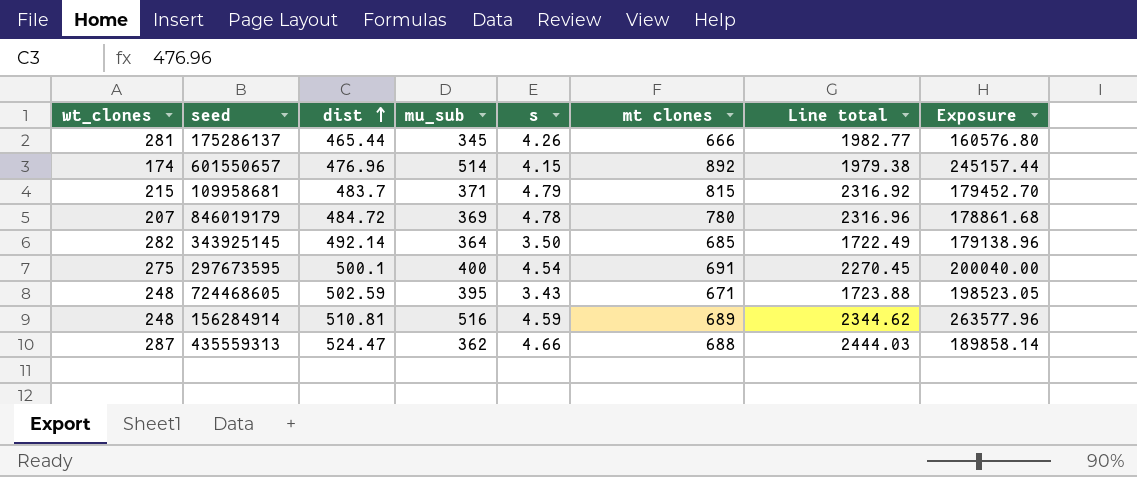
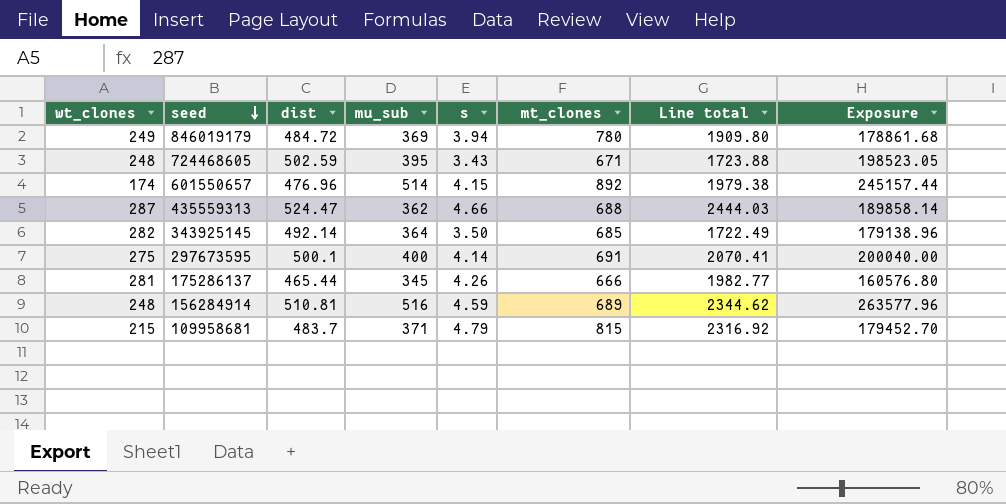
row order: dist ascending -> seed descending
column name: mt clones -> mt_clones
846019179 | wt_clones: 207 -> 249
846019179 | s: 4.78 -> 3.94
846019179 | Line total: 2316.96 -> 1909.80
297673595 | s: 4.54 -> 4.14
297673595 | Line total: 2270.45 -> 2070.41

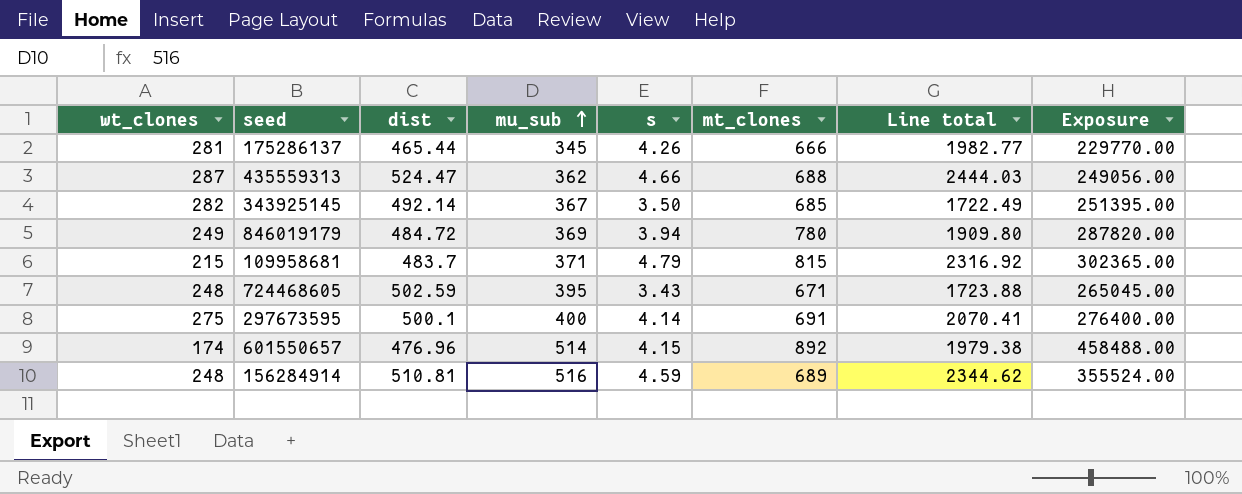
row order: seed descending -> mu_sub ascending
column Exposure | formula: [dist] * [mu_sub] -> [mu_sub] * [mt_clones]
343925145 | mu_sub: 364 -> 367

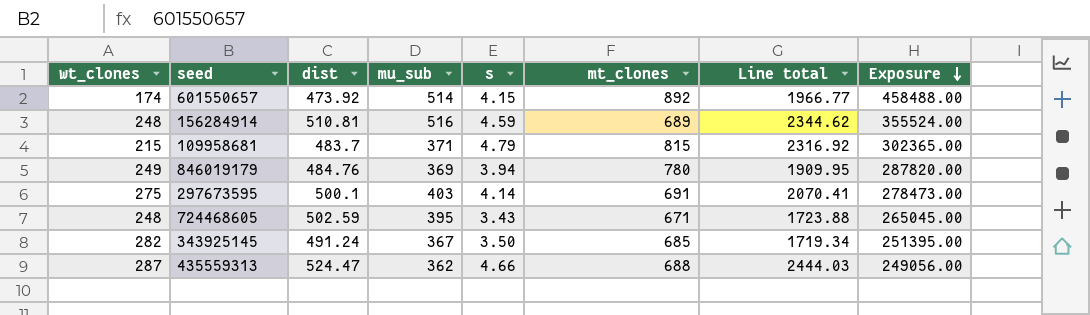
row order: mu_sub ascending -> Exposure descending
row 175286137: 281 | 465.44 | 345 | 4.26 | 666 | 1982.77 | 229770.00 -> none
601550657 | dist: 476.96 -> 473.92
601550657 | Line total: 1979.38 -> 1966.77
846019179 | dist: 484.72 -> 484.76
846019179 | Line total: 1909.80 -> 1909.95
297673595 | mu_sub: 400 -> 403
297673595 | Exposure: 276400.00 -> 278473.00
343925145 | dist: 492.14 -> 491.24
343925145 | Line total: 1722.49 -> 1719.34

